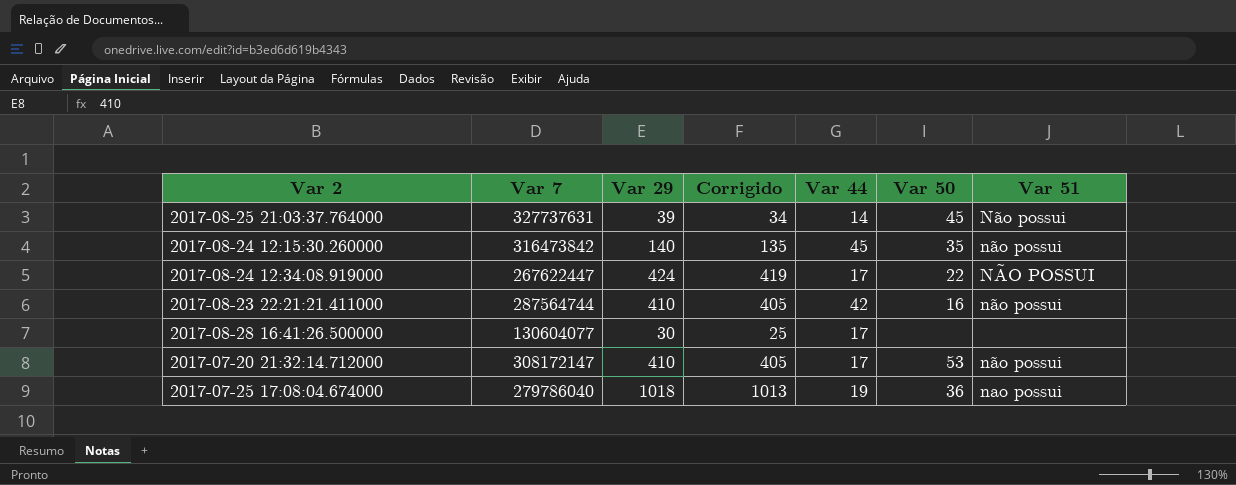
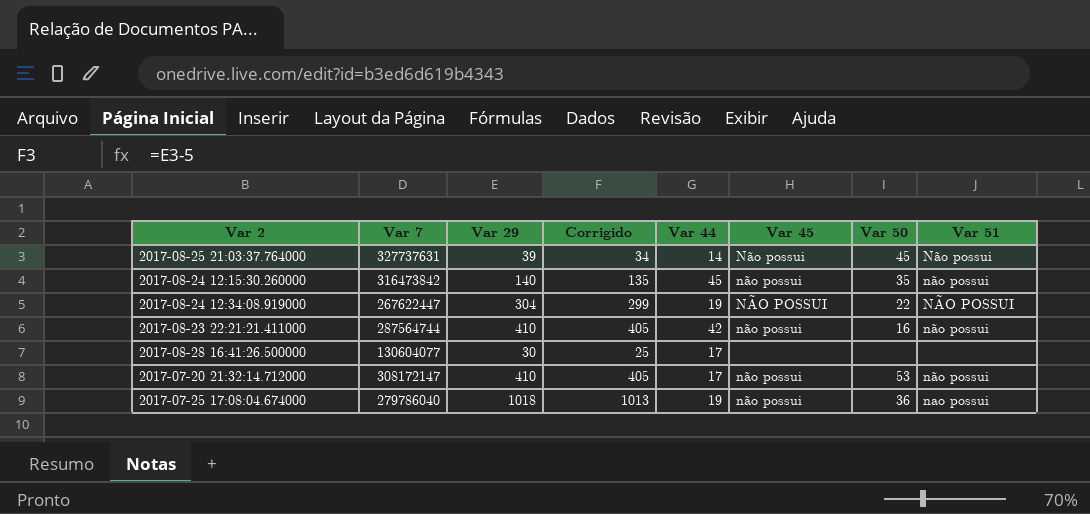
column Var 45 | position: none -> 6
2017-08-24 12:34:08.919000 | Var 29: 424 -> 304
2017-08-24 12:34:08.919000 | Corrigido: 419 -> 299
2017-08-24 12:34:08.919000 | Var 44: 17 -> 19

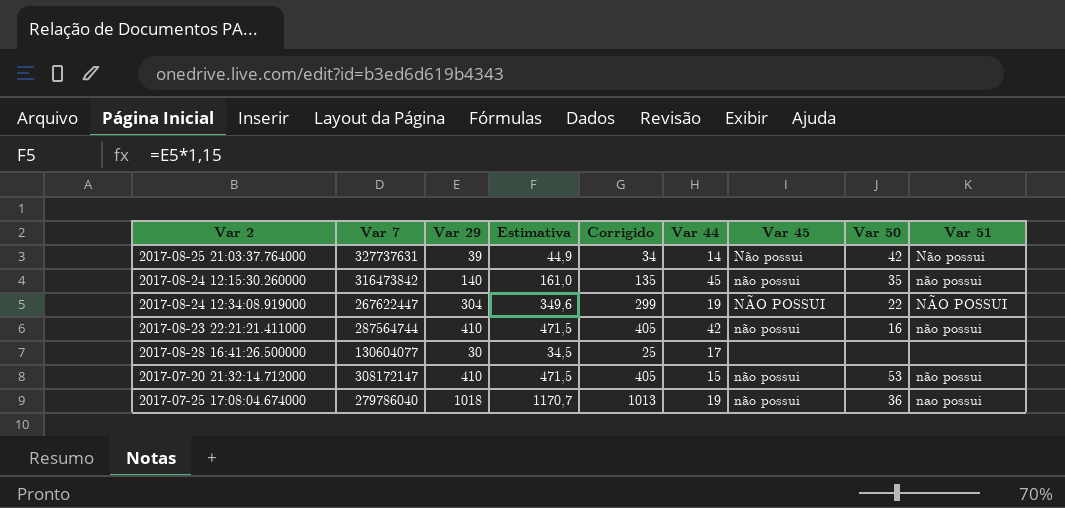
column Estimativa | formula: none -> [Var 29] * 1,15
2017-08-25 21:03:37.764000 | Var 50: 45 -> 42
2017-07-20 21:32:14.712000 | Var 44: 17 -> 15

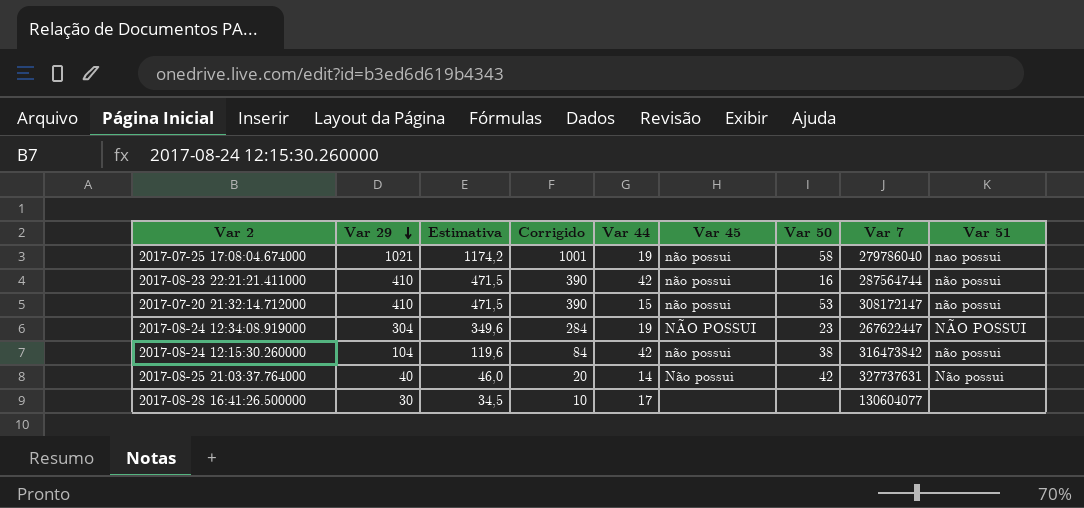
row order: none -> Var 29 descending
column Corrigido | formula: [Var 29] - 5 -> [Var 29] - 20
column Var 7 | position: 2 -> 8
2017-07-25 17:08:04.674000 | Var 29: 1018 -> 1021
2017-07-25 17:08:04.674000 | Estimativa: 1170,7 -> 1174,2
2017-07-25 17:08:04.674000 | Var 50: 36 -> 58
2017-08-24 12:34:08.919000 | Var 50: 22 -> 23
2017-08-24 12:15:30.260000 | Var 29: 140 -> 104
2017-08-24 12:15:30.260000 | Estimativa: 161,0 -> 119,6
2017-08-24 12:15:30.260000 | Var 44: 45 -> 42
2017-08-24 12:15:30.260000 | Var 50: 35 -> 38
2017-08-25 21:03:37.764000 | Var 29: 39 -> 40
2017-08-25 21:03:37.764000 | Estimativa: 44,9 -> 46,0

